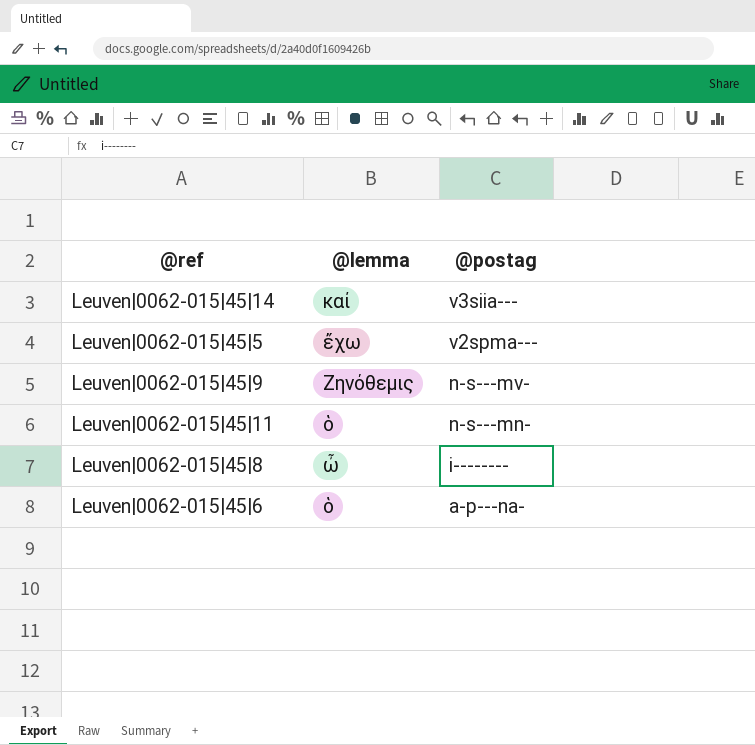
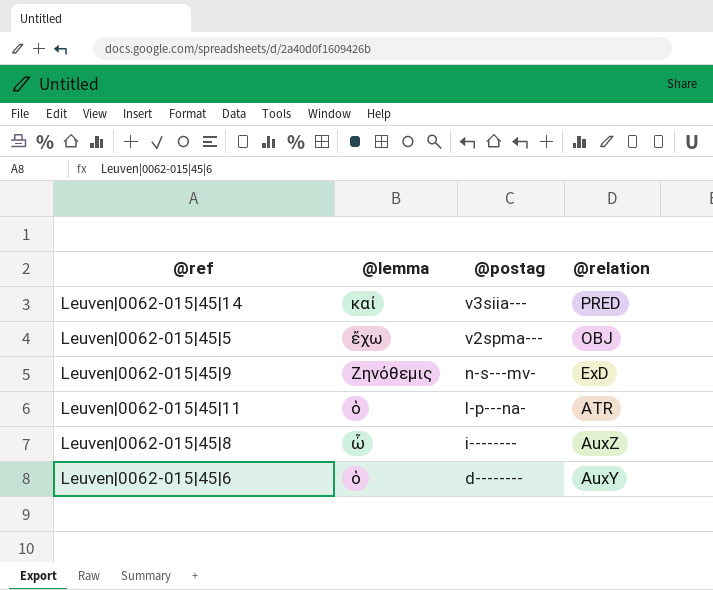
column @relation | position: none -> 4
Leuven|0062-015|45|11 | @postag: n-s---mn- -> l-p---na-
Leuven|0062-015|45|6 | @postag: a-p---na- -> d--------

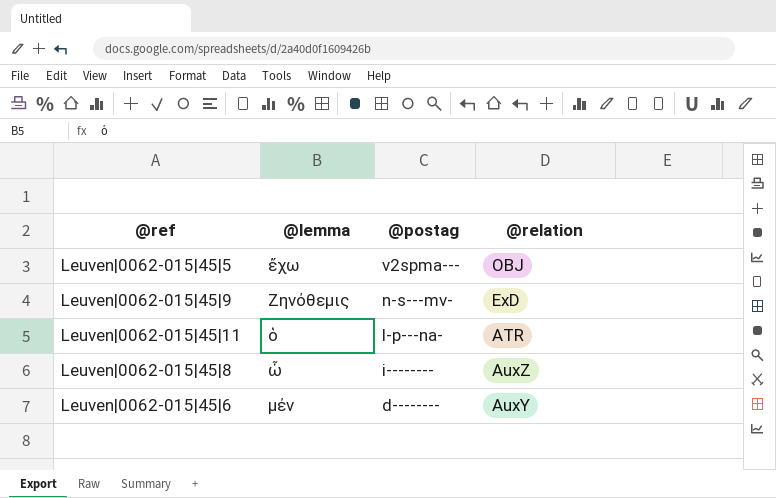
row Leuven|0062-015|45|14: καί | v3siia--- | PRED -> none
Leuven|0062-015|45|6 | @lemma: ὁ -> μέν

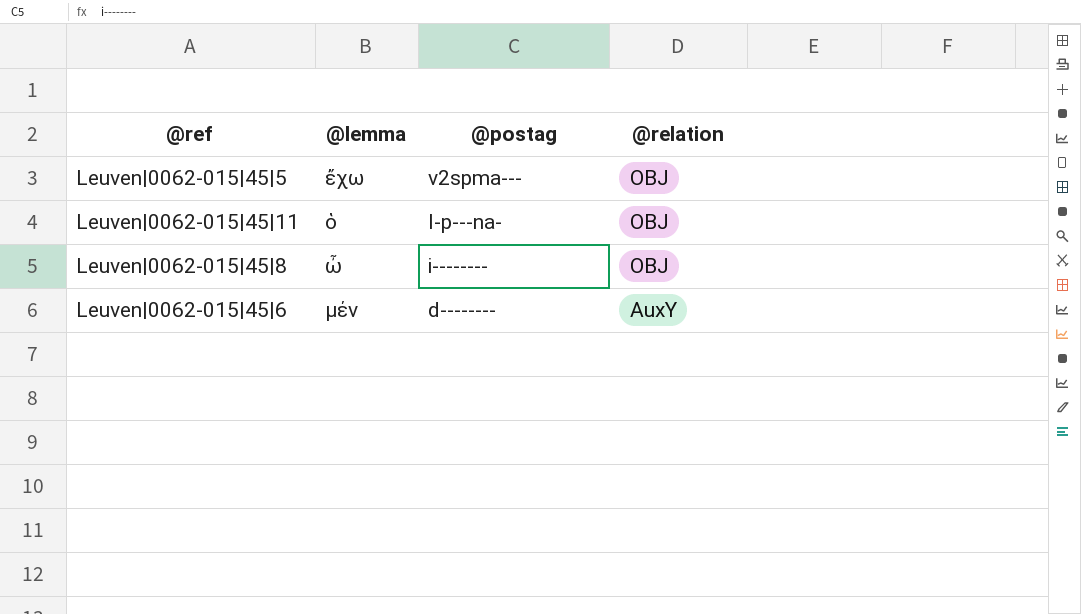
row Leuven|0062-015|45|9: Ζηνόθεμις | n-s---mv- | ExD -> none
Leuven|0062-015|45|11 | @relation: ATR -> OBJ
Leuven|0062-015|45|8 | @relation: AuxZ -> OBJ

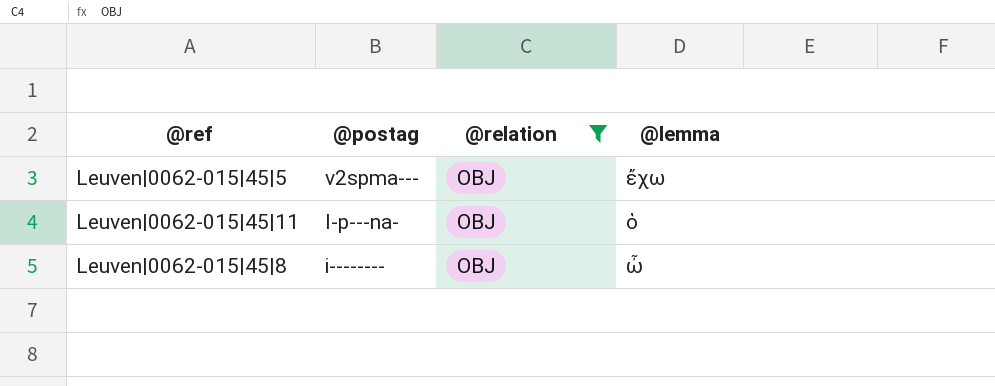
filter: none -> @relation = OBJ
column @lemma | position: 2 -> 4

